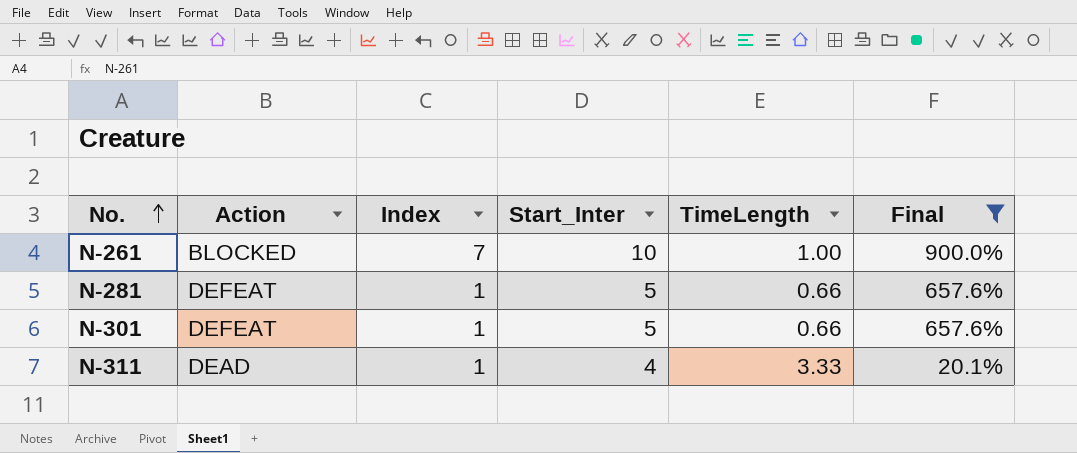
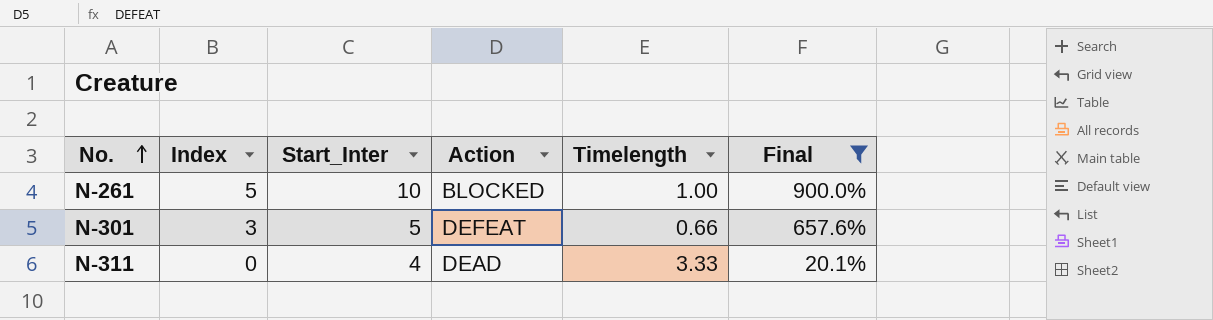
column Action | position: 2 -> 4
column name: TimeLength -> Timelength
row N-281: DEFEAT | 1 | 5 | 0.66 | 657.6% -> none
N-261 | Index: 7 -> 5
N-301 | Index: 1 -> 3
N-311 | Index: 1 -> 0

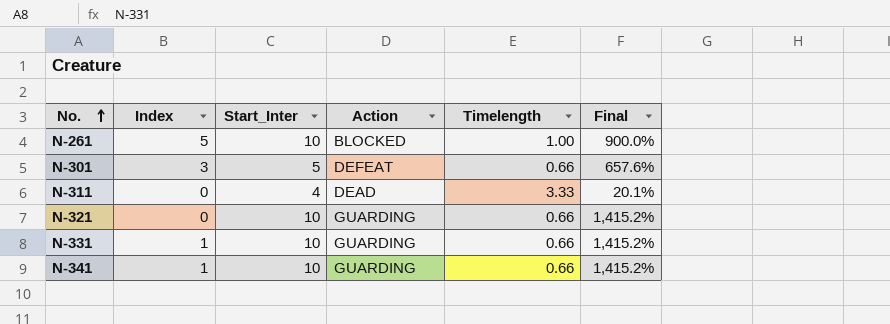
filter: Final != 1,415.2% -> none

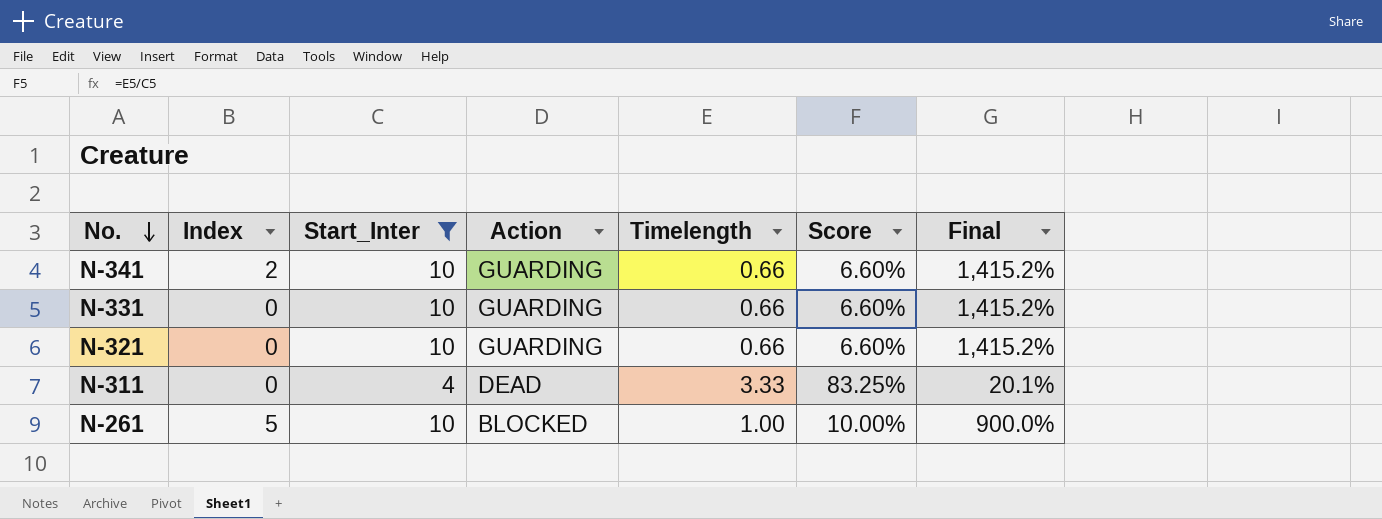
filter: none -> Start_Inter != 5
row order: No. ascending -> No. descending
column Score | formula: none -> [Timelength] / [Start_Inter]
N-341 | Index: 1 -> 2
N-331 | Index: 1 -> 0

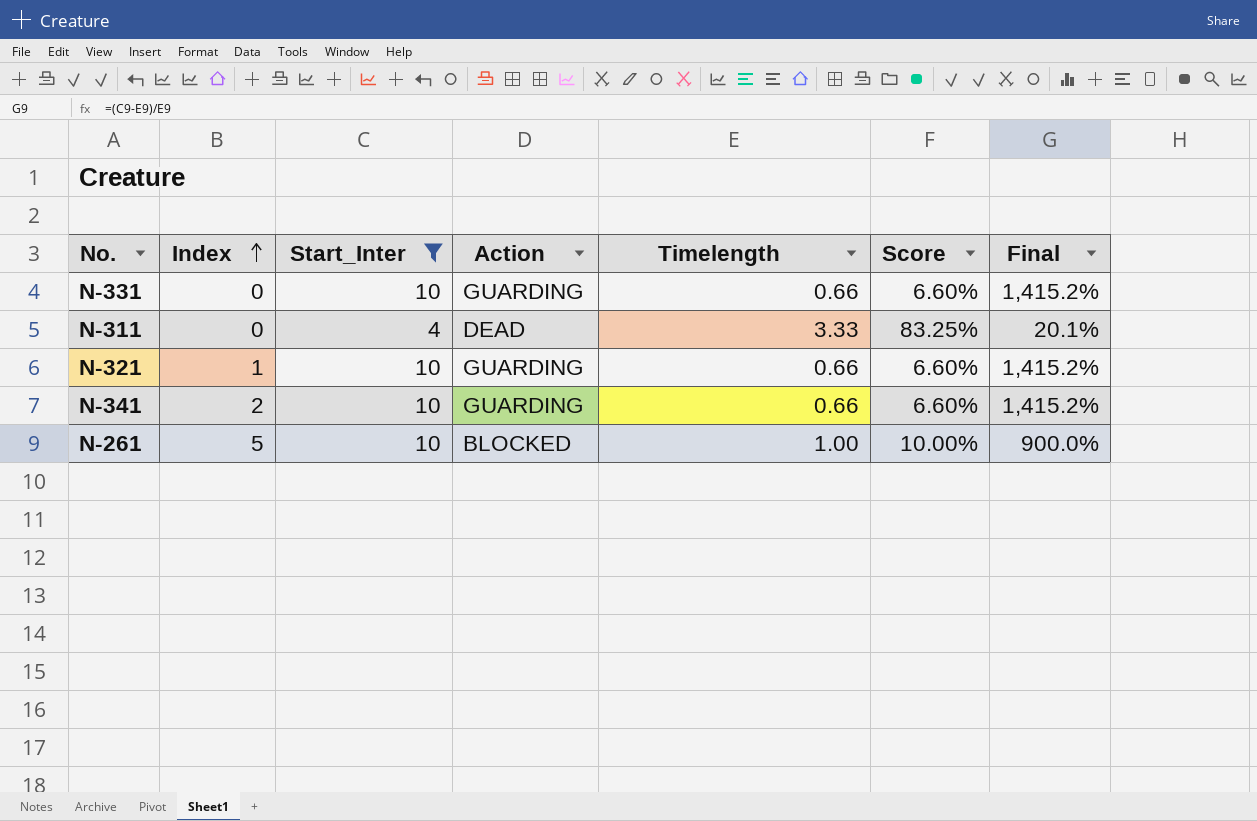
row order: No. descending -> Index ascending
N-321 | Index: 0 -> 1

